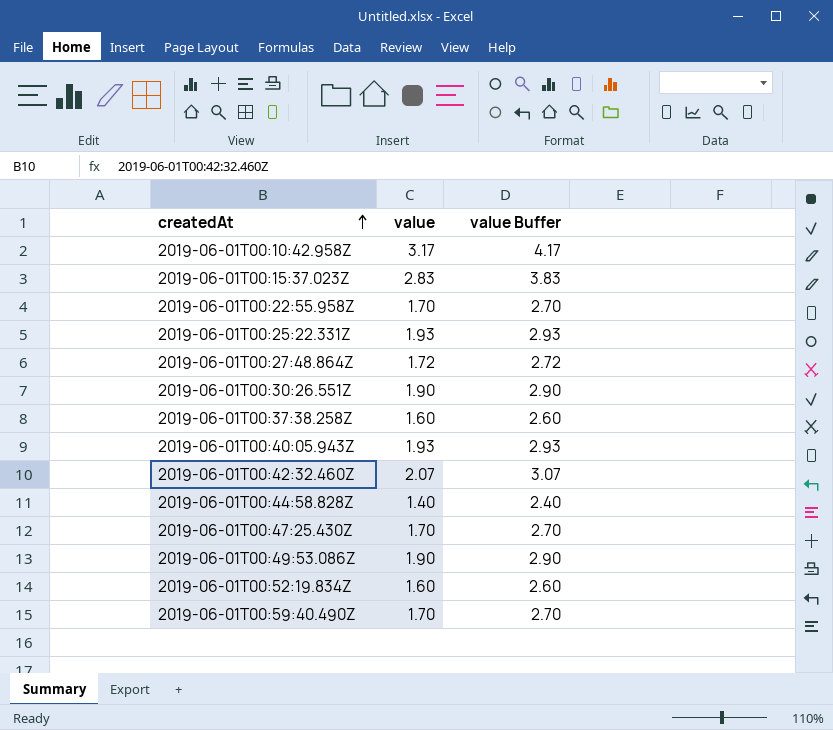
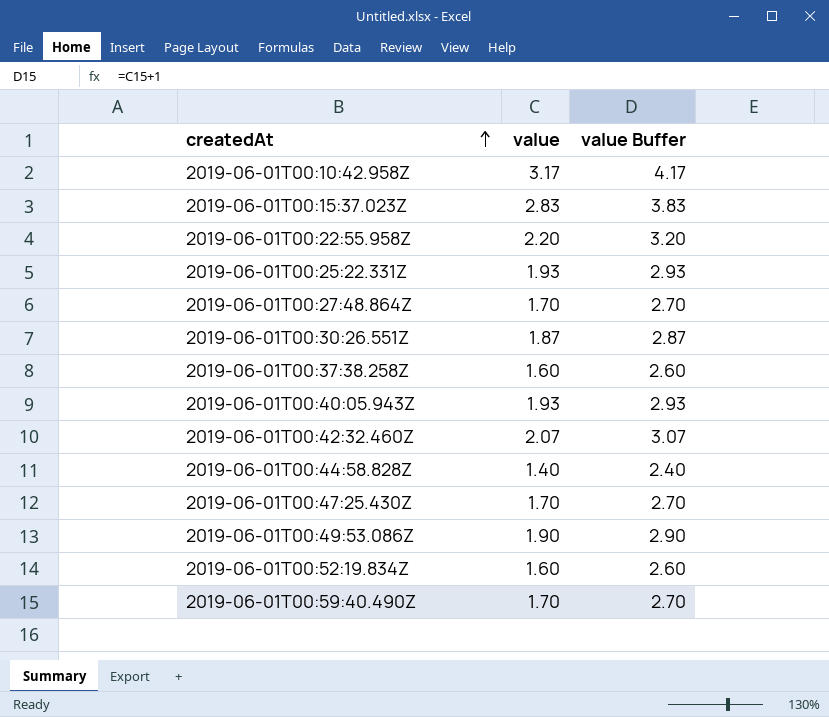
2019-06-01T00:22:55.958Z | value: 1.70 -> 2.20
2019-06-01T00:22:55.958Z | value Buffer: 2.70 -> 3.20
2019-06-01T00:27:48.864Z | value: 1.72 -> 1.70
2019-06-01T00:27:48.864Z | value Buffer: 2.72 -> 2.70
2019-06-01T00:30:26.551Z | value: 1.90 -> 1.87
2019-06-01T00:30:26.551Z | value Buffer: 2.90 -> 2.87

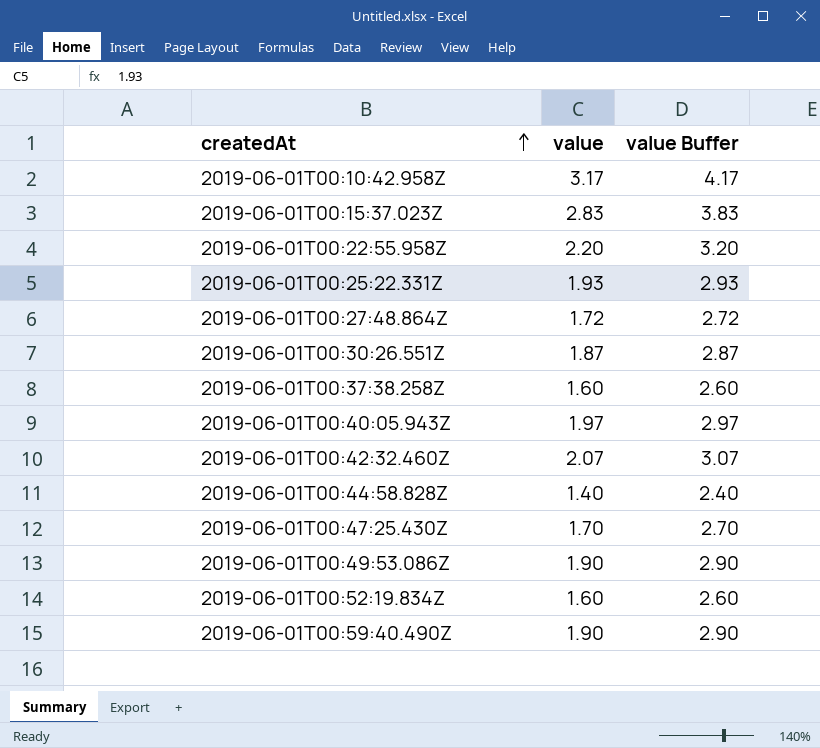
2019-06-01T00:27:48.864Z | value: 1.70 -> 1.72
2019-06-01T00:27:48.864Z | value Buffer: 2.70 -> 2.72
2019-06-01T00:40:05.943Z | value: 1.93 -> 1.97
2019-06-01T00:40:05.943Z | value Buffer: 2.93 -> 2.97
2019-06-01T00:59:40.490Z | value: 1.70 -> 1.90
2019-06-01T00:59:40.490Z | value Buffer: 2.70 -> 2.90

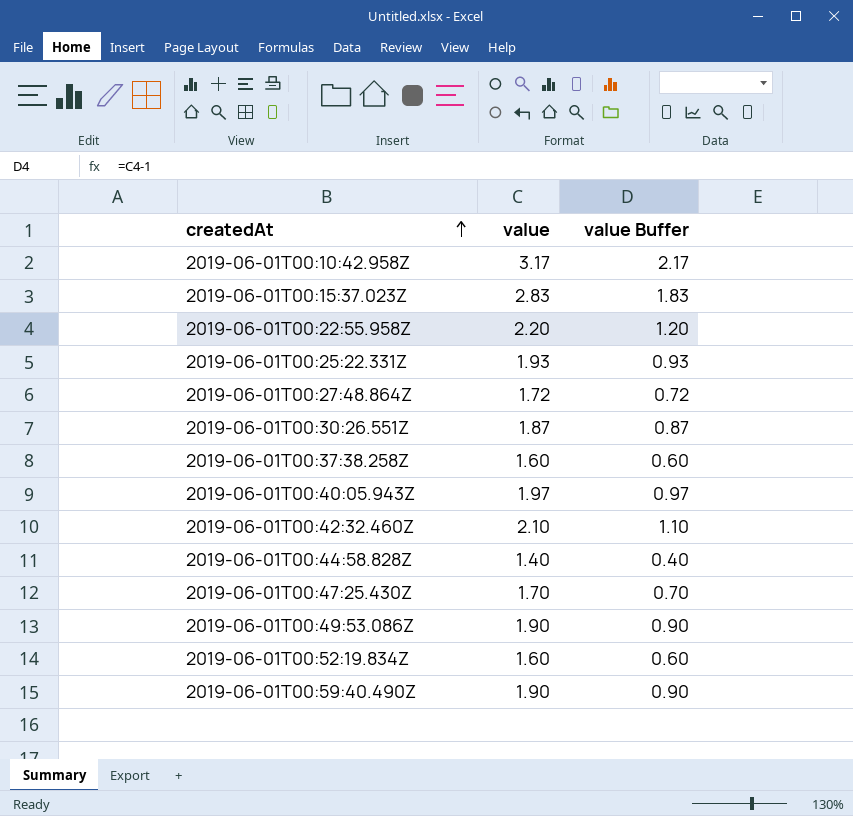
column value Buffer | formula: [value] + 1 -> [value] - 1
2019-06-01T00:42:32.460Z | value: 2.07 -> 2.10

